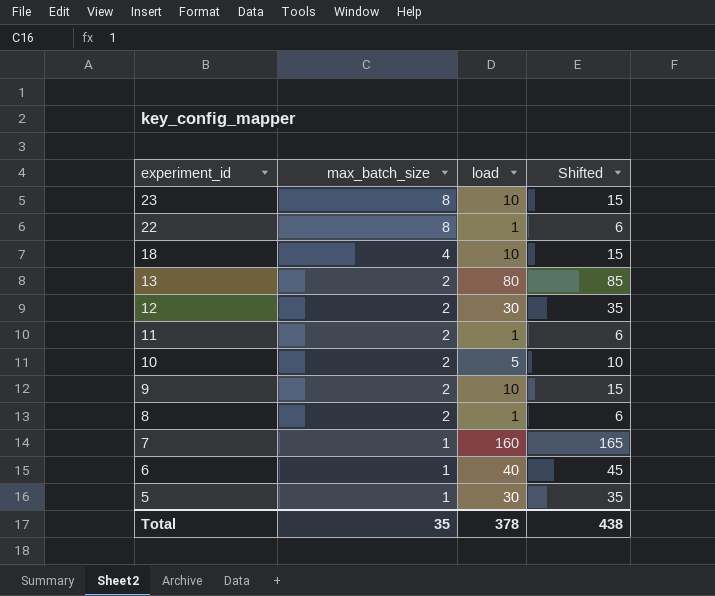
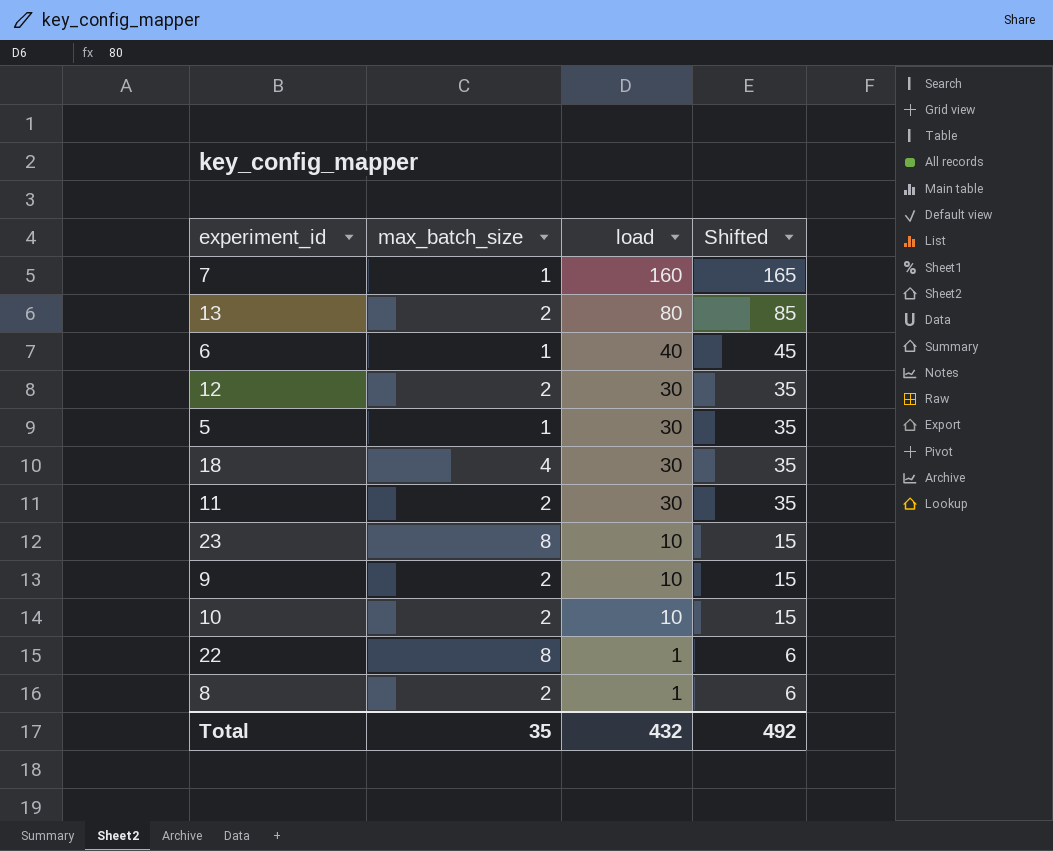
row order: experiment_id descending -> load descending
18 | load: 10 -> 30
18 | Shifted: 15 -> 35
11 | load: 1 -> 30
11 | Shifted: 6 -> 35
10 | load: 5 -> 10
10 | Shifted: 10 -> 15
Total | load: 378 -> 432
Total | Shifted: 438 -> 492

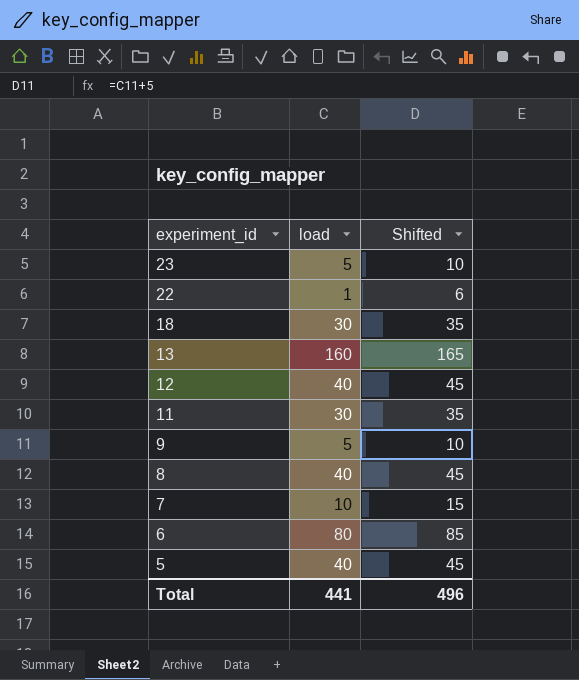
row order: load descending -> experiment_id descending
column max_batch_size | position: 2 -> none
row 10: 2 | 10 | 15 -> none
23 | load: 10 -> 5
23 | Shifted: 15 -> 10
13 | load: 80 -> 160
13 | Shifted: 85 -> 165
12 | load: 30 -> 40
12 | Shifted: 35 -> 45
9 | load: 10 -> 5
9 | Shifted: 15 -> 10
8 | load: 1 -> 40
8 | Shifted: 6 -> 45
7 | load: 160 -> 10
7 | Shifted: 165 -> 15
6 | load: 40 -> 80
6 | Shifted: 45 -> 85
5 | load: 30 -> 40
5 | Shifted: 35 -> 45
Total | load: 432 -> 441
Total | Shifted: 492 -> 496

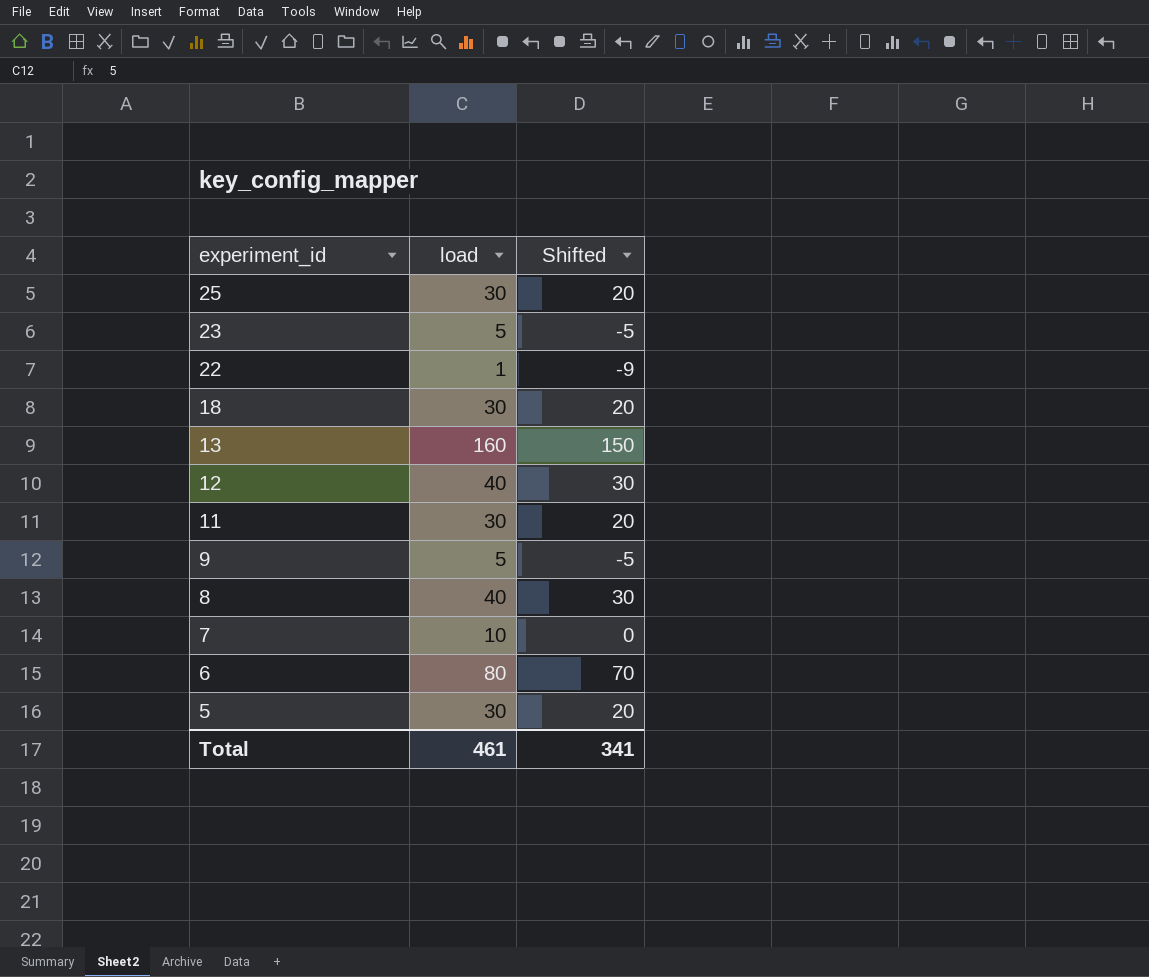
column Shifted | formula: [load] + 5 -> [load] - 10
row 25: none -> 30 | 20
5 | load: 40 -> 30
Total | load: 441 -> 461
Total | Shifted: 496 -> 341

